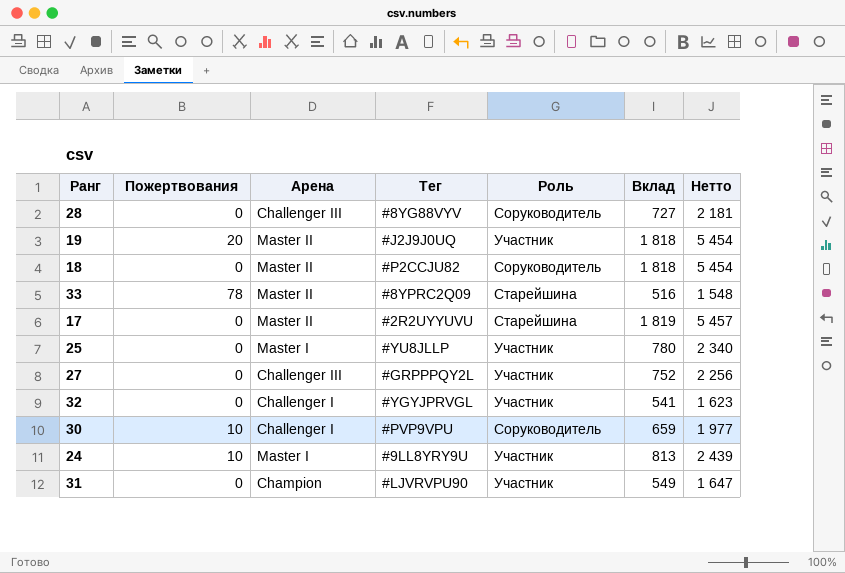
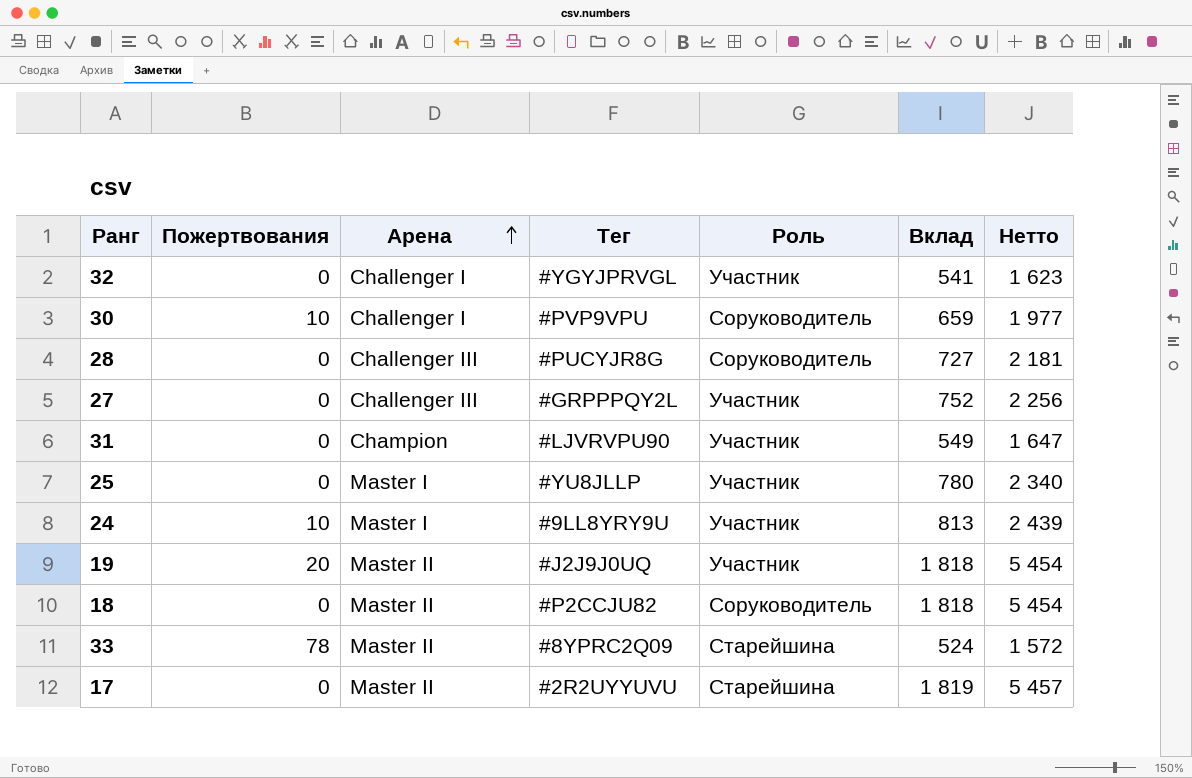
row order: none -> Арена ascending
28 | Тег: #8YG88VYV -> #PUCYJR8G
33 | Вклад: 516 -> 524
33 | Нетто: 1 548 -> 1 572

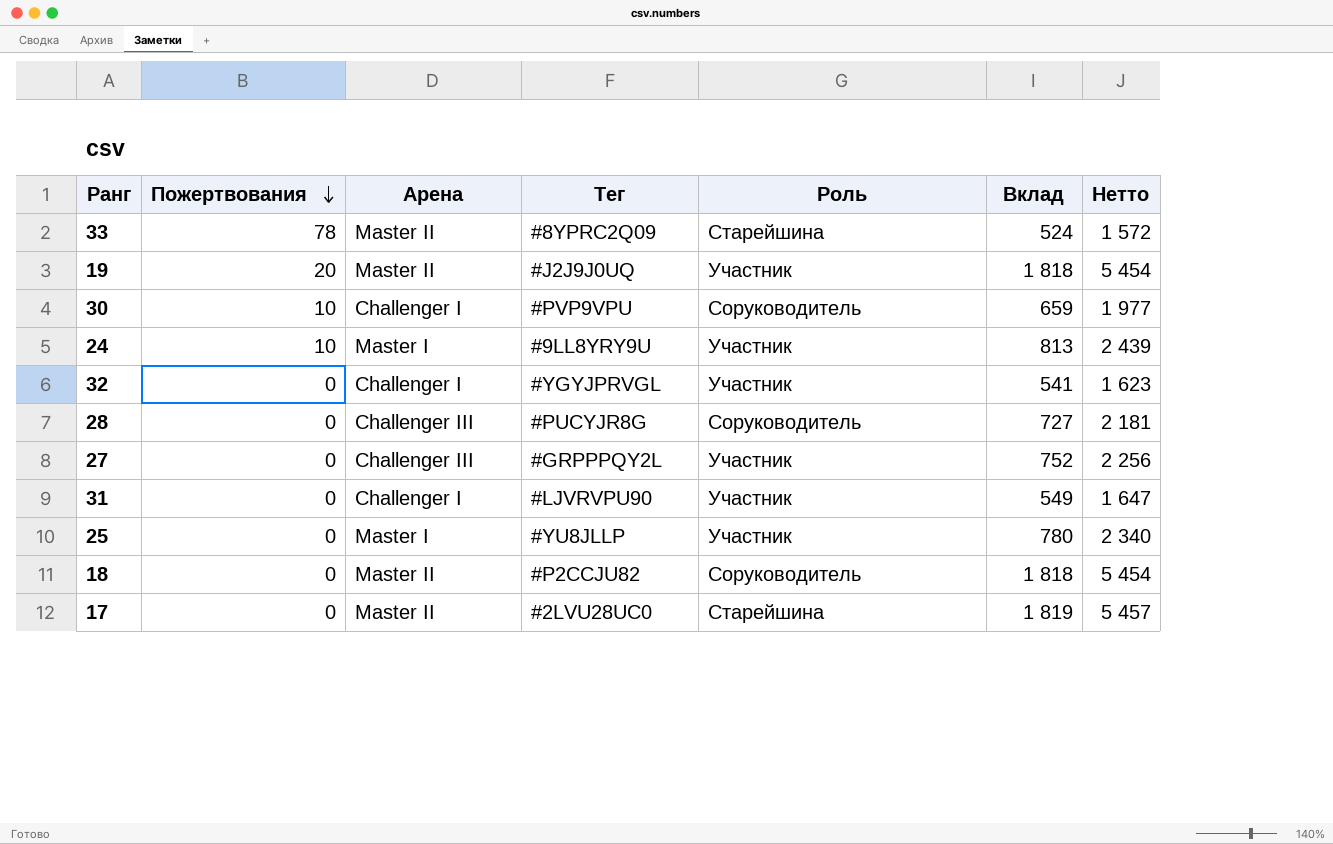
row order: Арена ascending -> Пожертвования descending
31 | Арена: Champion -> Challenger I
17 | Тег: #2R2UYYUVU -> #2LVU28UC0

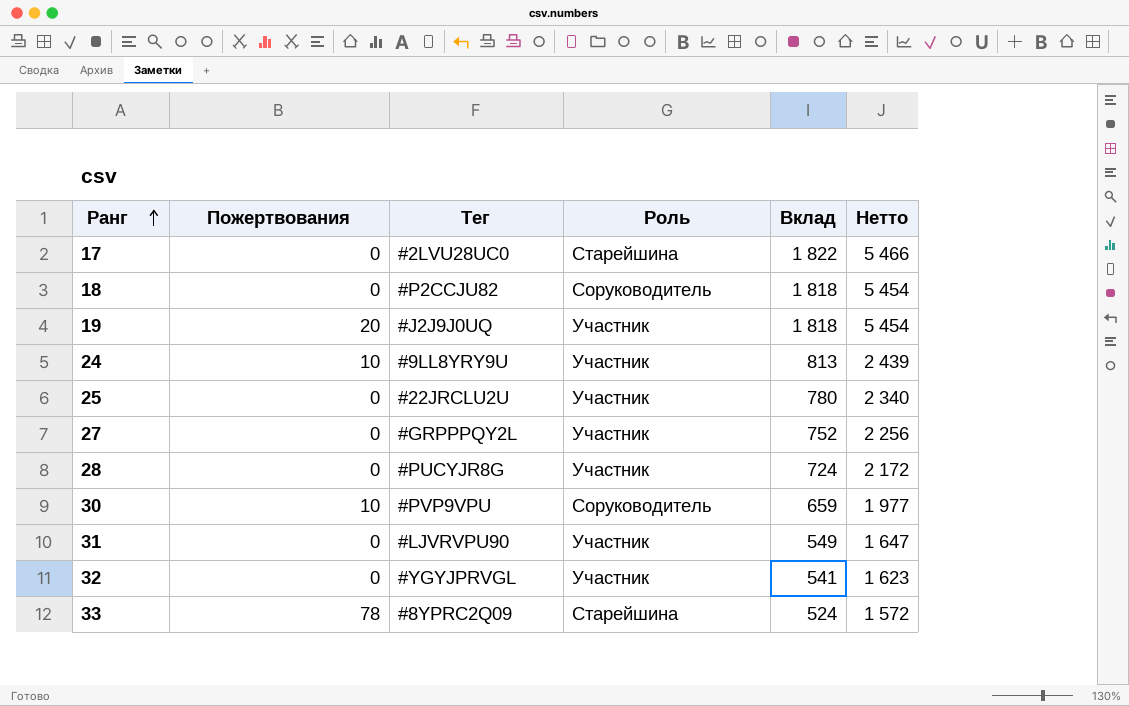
row order: Пожертвования descending -> Ранг ascending
column Арена | position: 3 -> none
17 | Вклад: 1 819 -> 1 822
17 | Нетто: 5 457 -> 5 466
25 | Тег: #YU8JLLP -> #22JRCLU2U
28 | Роль: Соруководитель -> Участник
28 | Вклад: 727 -> 724
28 | Нетто: 2 181 -> 2 172

